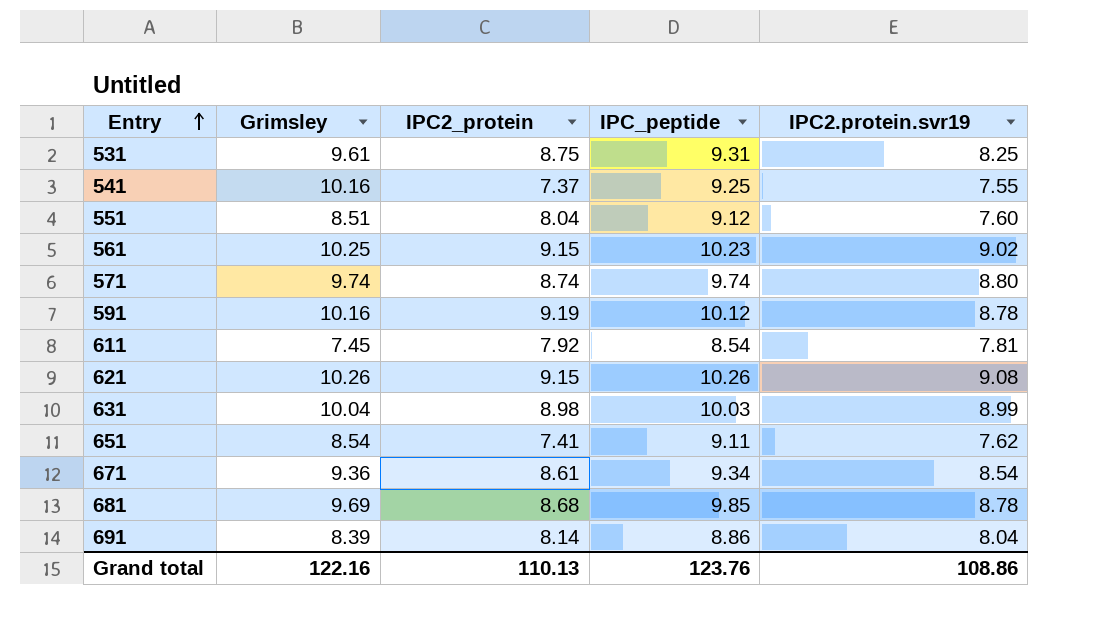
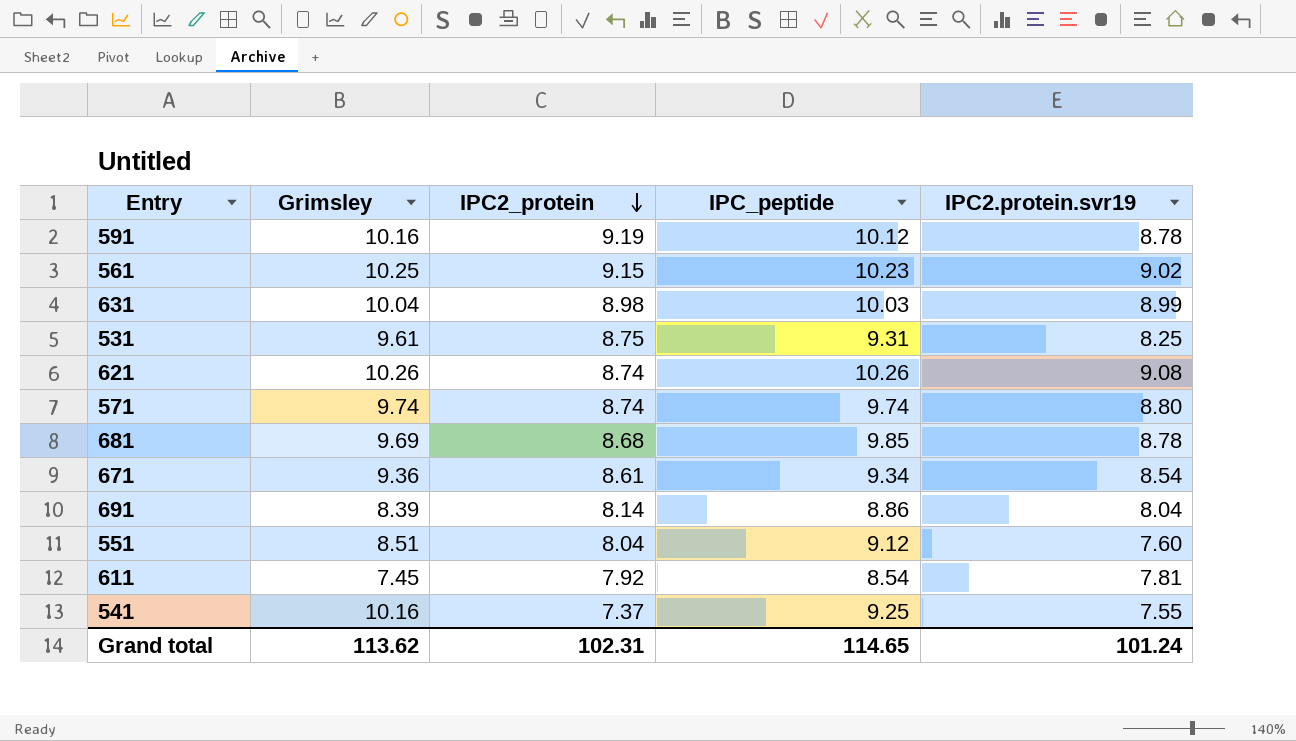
row order: Entry ascending -> IPC2_protein descending
row 651: 8.54 | 7.41 | 9.11 | 7.62 -> none
621 | IPC2_protein: 9.15 -> 8.74
Grand total | Grimsley: 122.16 -> 113.62
Grand total | IPC2_protein: 110.13 -> 102.31
Grand total | IPC_peptide: 123.76 -> 114.65
Grand total | IPC2.protein.svr19: 108.86 -> 101.24

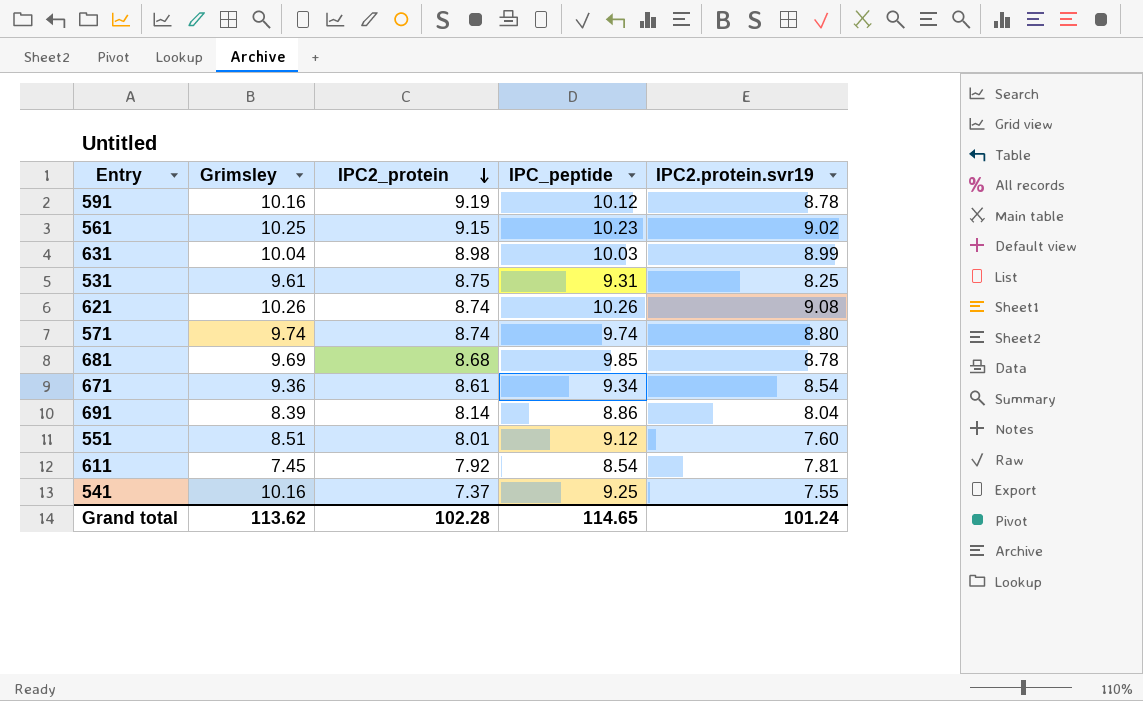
551 | IPC2_protein: 8.04 -> 8.01
Grand total | IPC2_protein: 102.31 -> 102.28

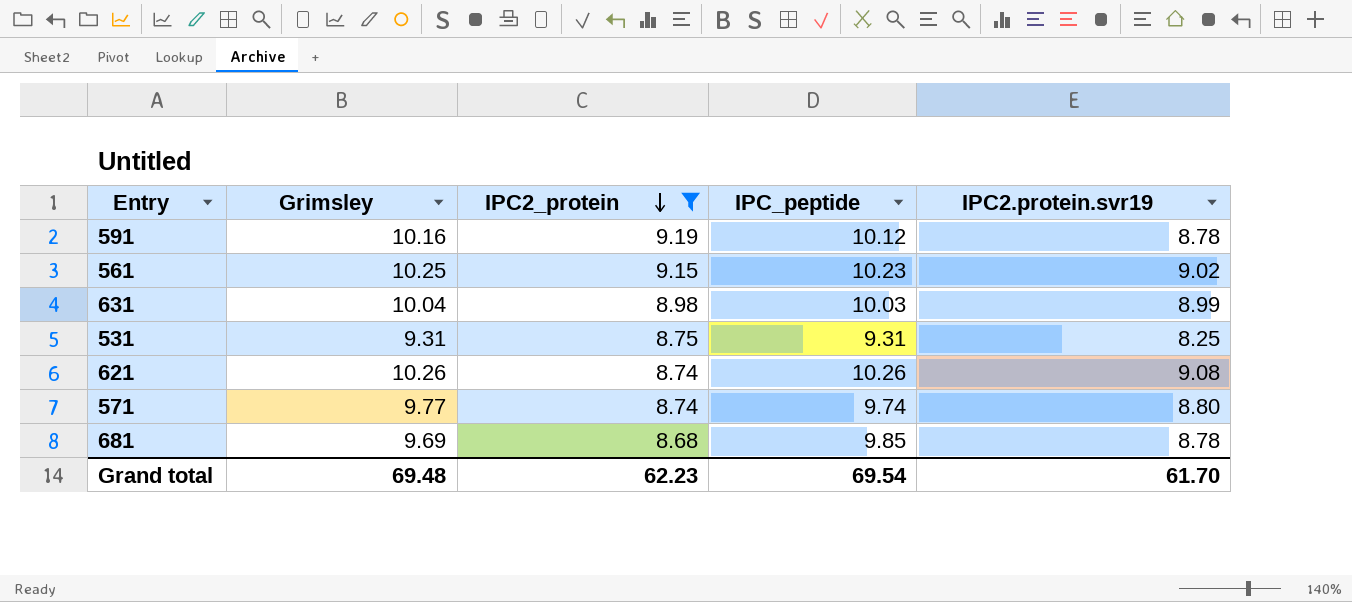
filter: none -> IPC2_protein >= 8.68
531 | Grimsley: 9.61 -> 9.31
571 | Grimsley: 9.74 -> 9.77
Grand total | Grimsley: 113.62 -> 69.48
Grand total | IPC2_protein: 102.28 -> 62.23
Grand total | IPC_peptide: 114.65 -> 69.54
Grand total | IPC2.protein.svr19: 101.24 -> 61.70

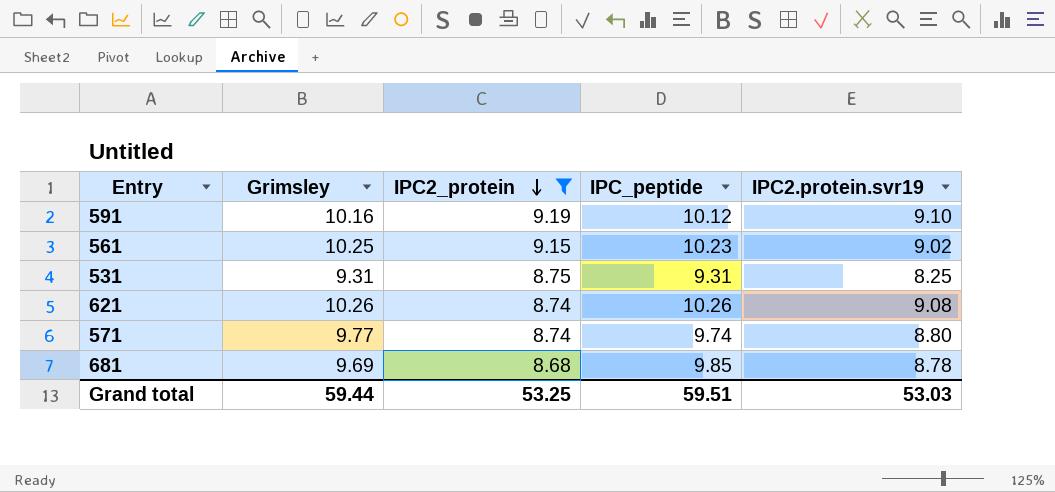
row 631: 10.04 | 8.98 | 10.03 | 8.99 -> none
591 | IPC2.protein.svr19: 8.78 -> 9.10
Grand total | Grimsley: 69.48 -> 59.44
Grand total | IPC2_protein: 62.23 -> 53.25
Grand total | IPC_peptide: 69.54 -> 59.51
Grand total | IPC2.protein.svr19: 61.70 -> 53.03

